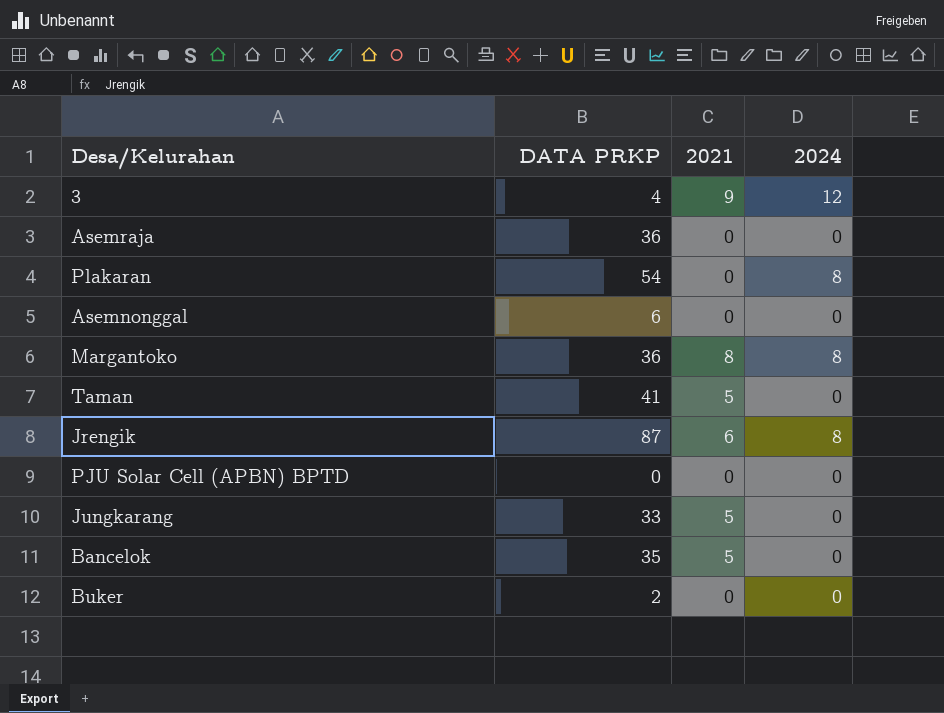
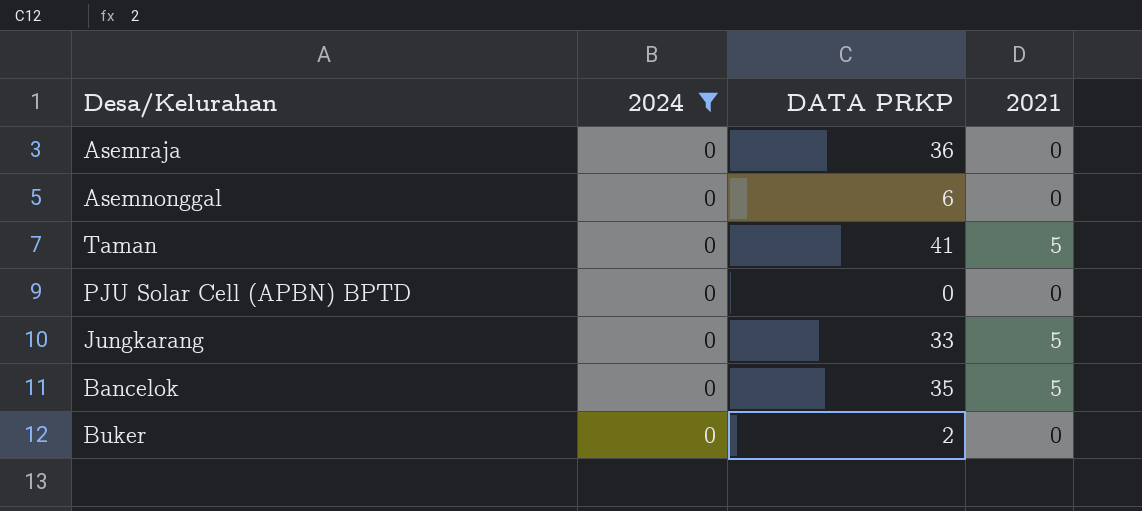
filter: none -> 2024 = 0
column 2024 | position: 4 -> 2

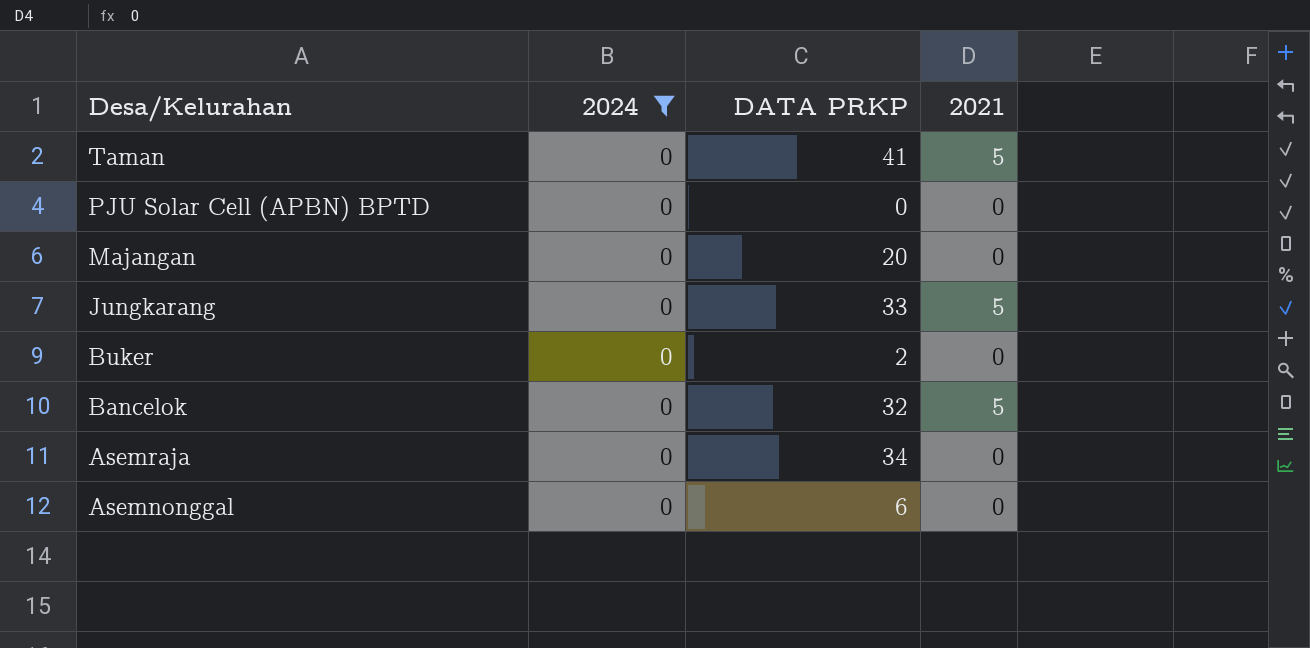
row order: none -> Desa/Kelurahan descending
row Majangan: none -> 0 | 20 | 0
Bancelok | DATA PRKP: 35 -> 32
Asemraja | DATA PRKP: 36 -> 34

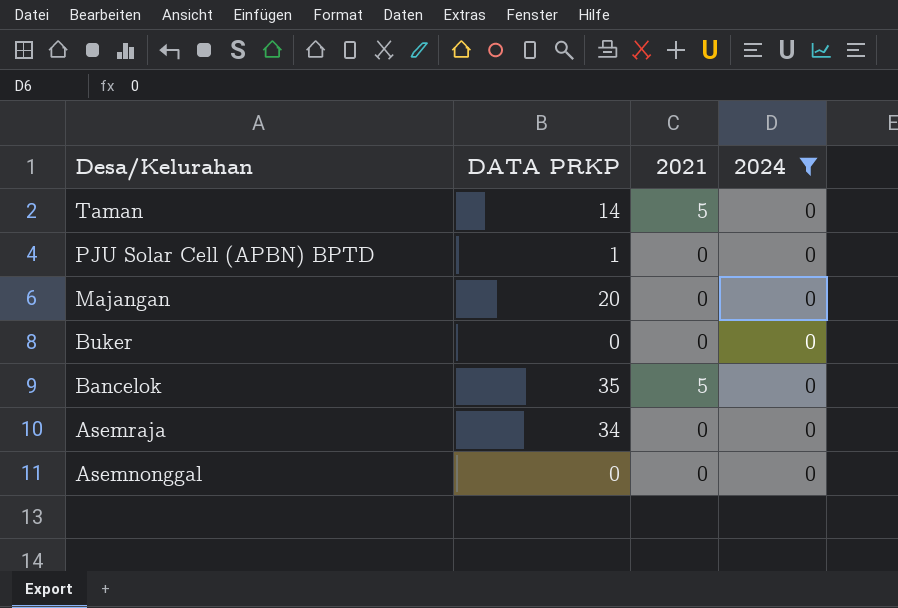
column 2024 | position: 2 -> 4
row Jungkarang: 0 | 33 | 5 -> none
Taman | DATA PRKP: 41 -> 14
PJU Solar Cell (APBN) BPTD | DATA PRKP: 0 -> 1
Buker | DATA PRKP: 2 -> 0
Bancelok | DATA PRKP: 32 -> 35
Asemnonggal | DATA PRKP: 6 -> 0

